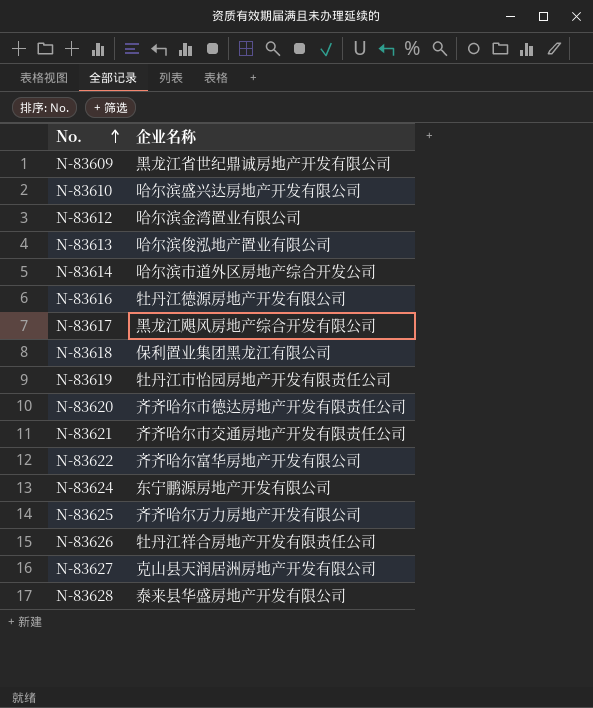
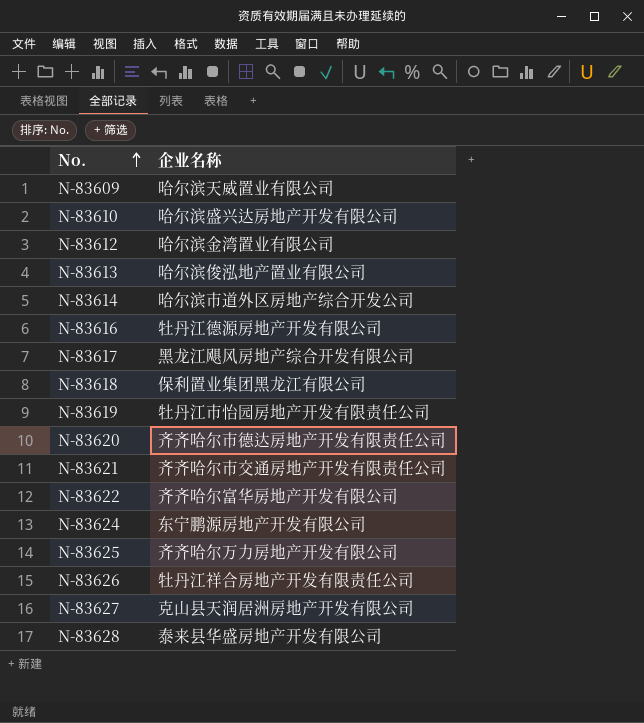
N-83609 | 企业名称: 黑龙江省世纪鼎诚房地产开发有限公司 -> 哈尔滨天威置业有限公司

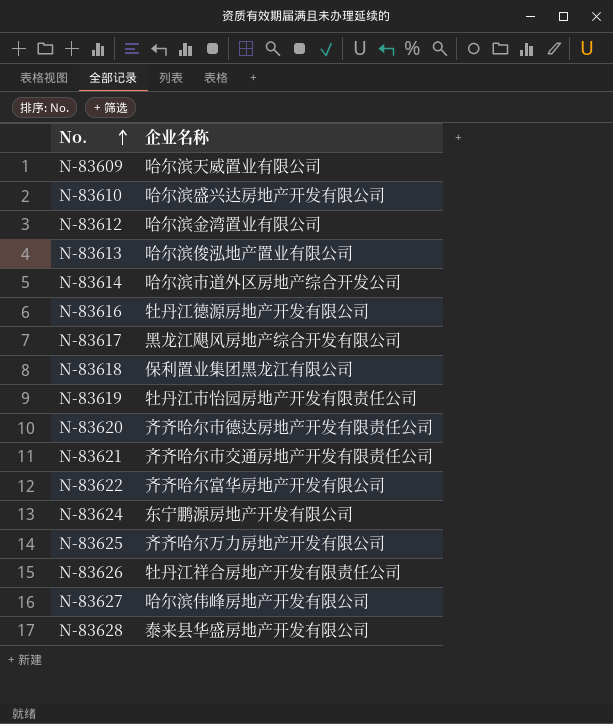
N-83627 | 企业名称: 克山县天润居洲房地产开发有限公司 -> 哈尔滨伟峰房地产开发有限公司

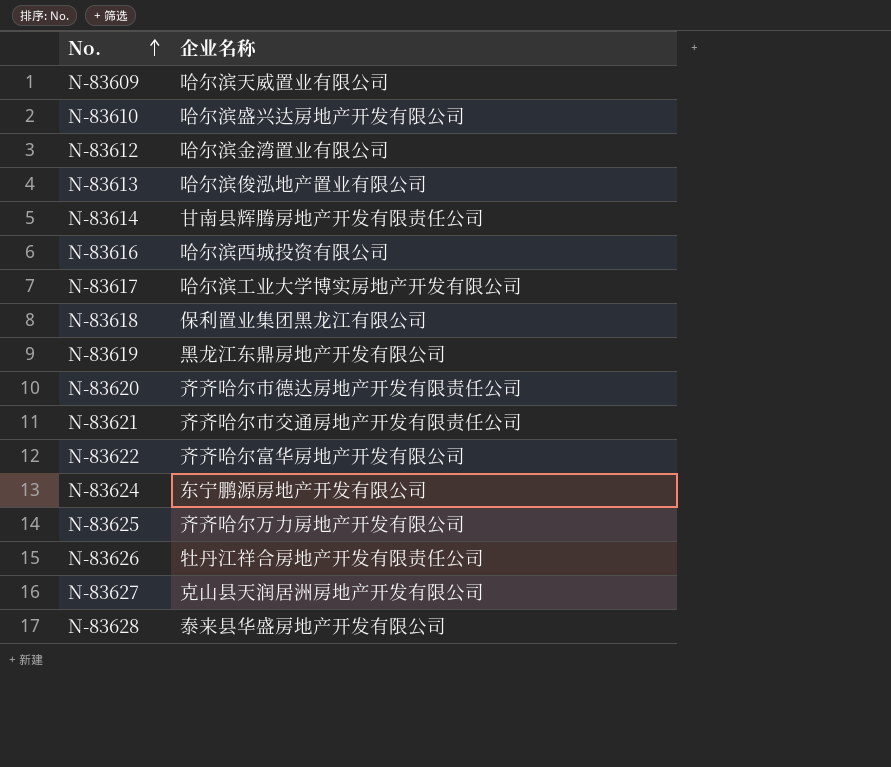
N-83614 | 企业名称: 哈尔滨市道外区房地产综合开发公司 -> 甘南县辉腾房地产开发有限责任公司
N-83616 | 企业名称: 牡丹江德源房地产开发有限公司 -> 哈尔滨西城投资有限公司
N-83617 | 企业名称: 黑龙江飓风房地产综合开发有限公司 -> 哈尔滨工业大学博实房地产开发有限公司
N-83619 | 企业名称: 牡丹江市怡园房地产开发有限责任公司 -> 黑龙江东鼎房地产开发有限公司
N-83627 | 企业名称: 哈尔滨伟峰房地产开发有限公司 -> 克山县天润居洲房地产开发有限公司

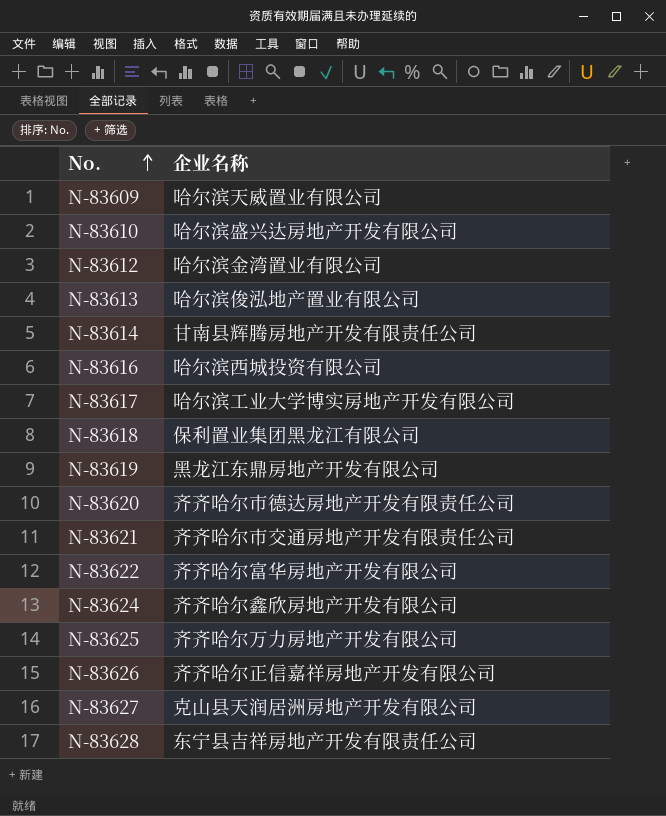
N-83624 | 企业名称: 东宁鹏源房地产开发有限公司 -> 齐齐哈尔鑫欣房地产开发有限公司
N-83626 | 企业名称: 牡丹江祥合房地产开发有限责任公司 -> 齐齐哈尔正信嘉祥房地产开发有限公司
N-83628 | 企业名称: 泰来县华盛房地产开发有限公司 -> 东宁县吉祥房地产开发有限责任公司

